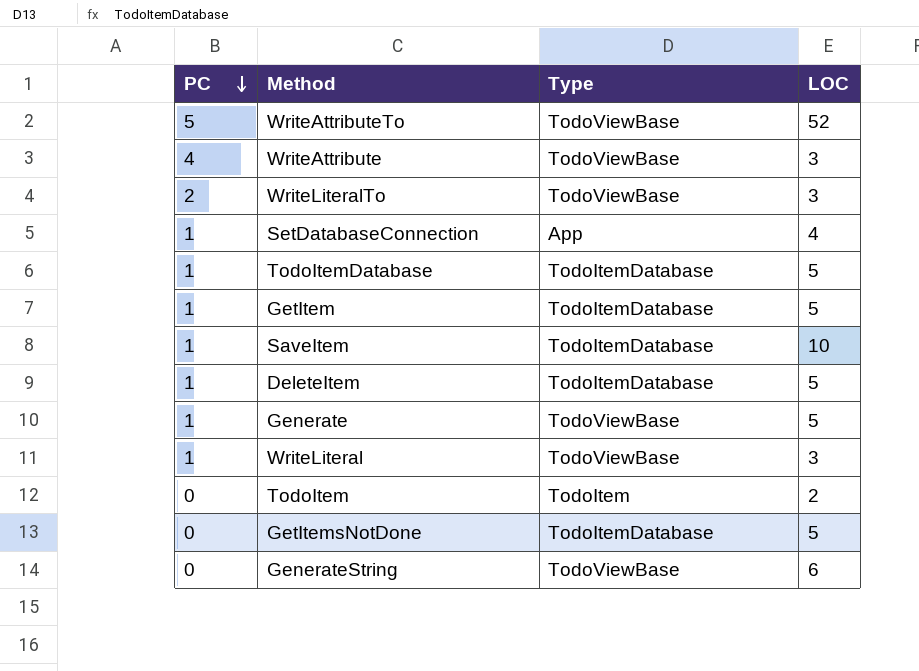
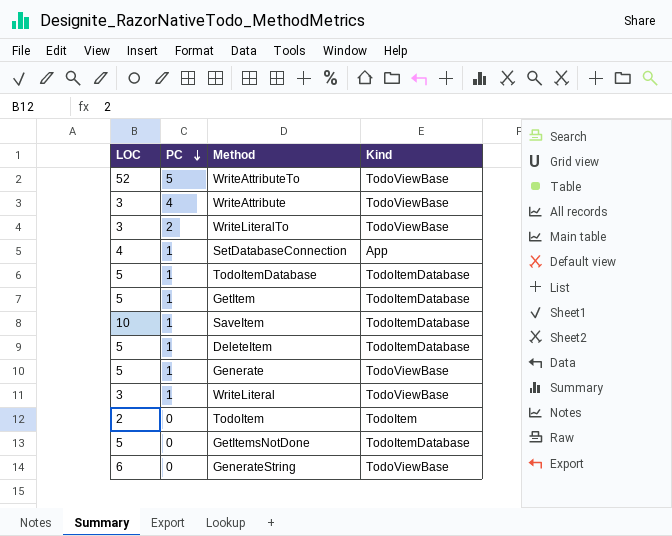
column LOC | position: 4 -> 1
column name: Type -> Kind

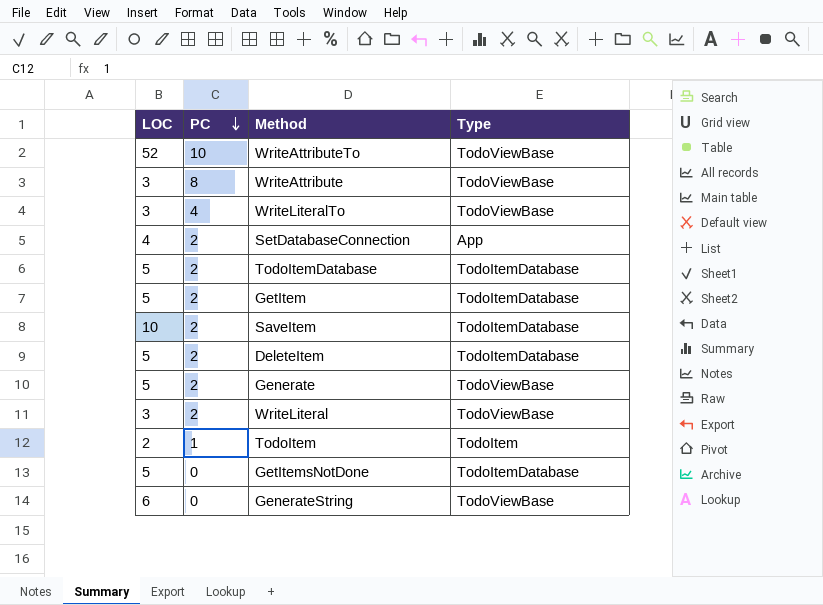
column name: Kind -> Type
WriteAttributeTo | PC: 5 -> 10
WriteAttribute | PC: 4 -> 8
WriteLiteralTo | PC: 2 -> 4
SetDatabaseConnection | PC: 1 -> 2
TodoItemDatabase | PC: 1 -> 2
GetItem | PC: 1 -> 2
SaveItem | PC: 1 -> 2
DeleteItem | PC: 1 -> 2
Generate | PC: 1 -> 2
WriteLiteral | PC: 1 -> 2
TodoItem | PC: 0 -> 1

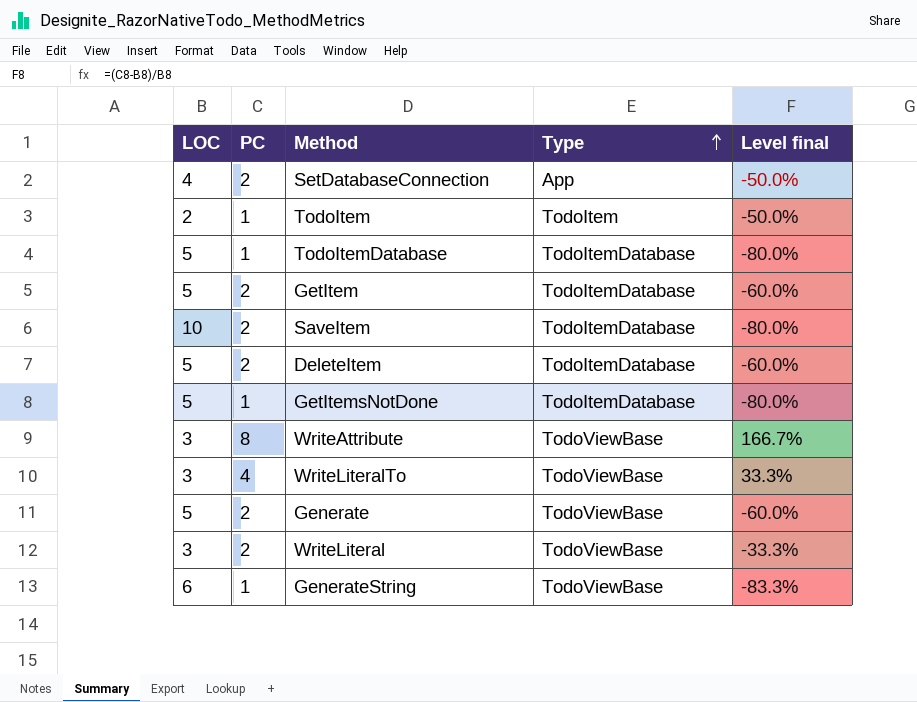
row order: PC descending -> Type ascending
column Level final | formula: none -> ([PC] - [LOC]) / [LOC]
row WriteAttributeTo: 52 | 10 | TodoViewBase -> none
TodoItemDatabase | PC: 2 -> 1
GetItemsNotDone | PC: 0 -> 1
GenerateString | PC: 0 -> 1

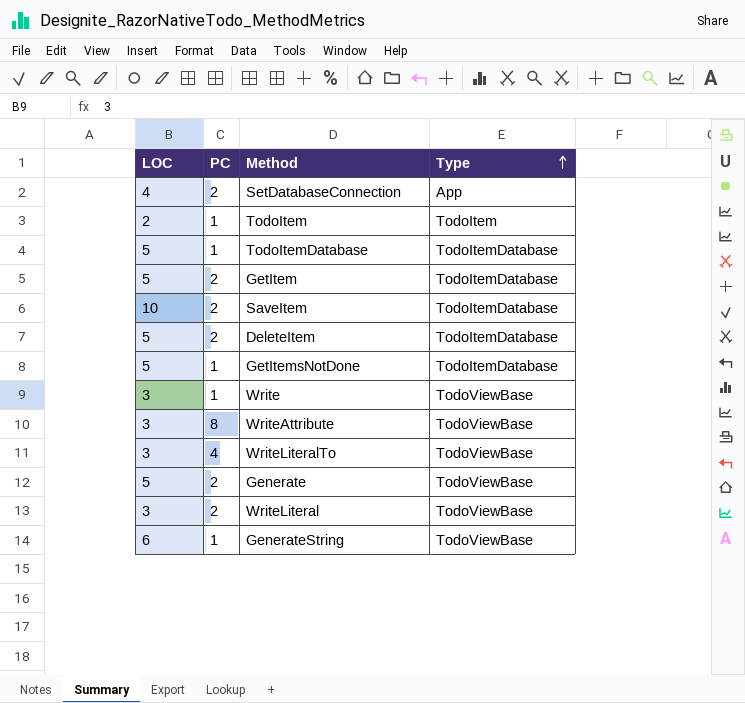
column Level final | formula: ([PC] - [LOC]) / [LOC] -> none
row Write: none -> 3 | 1 | TodoViewBase

